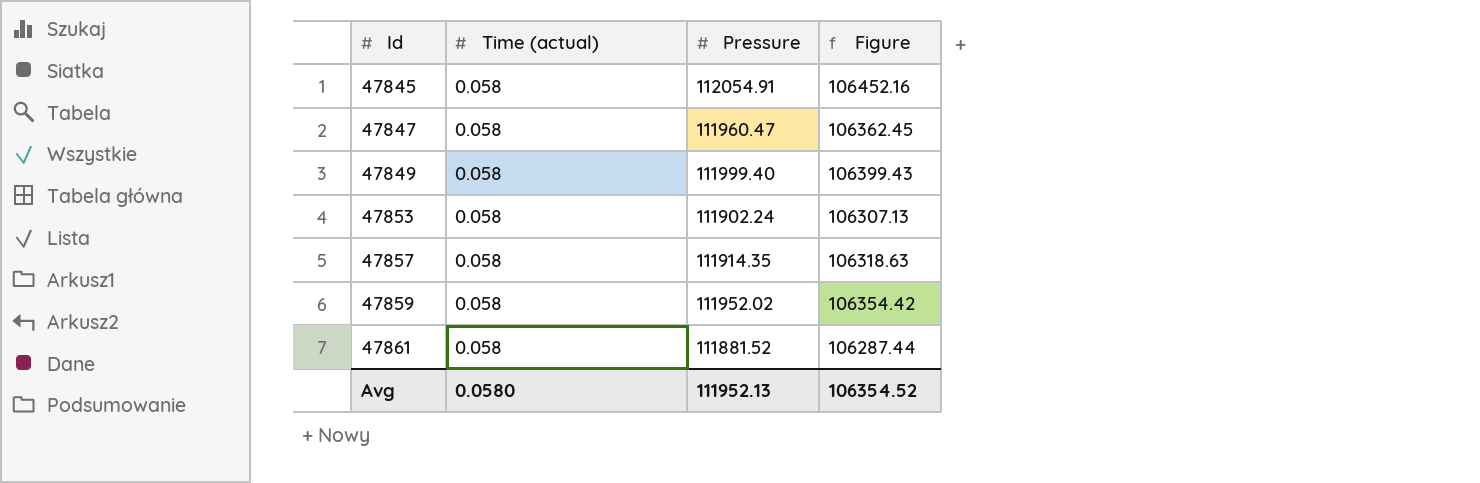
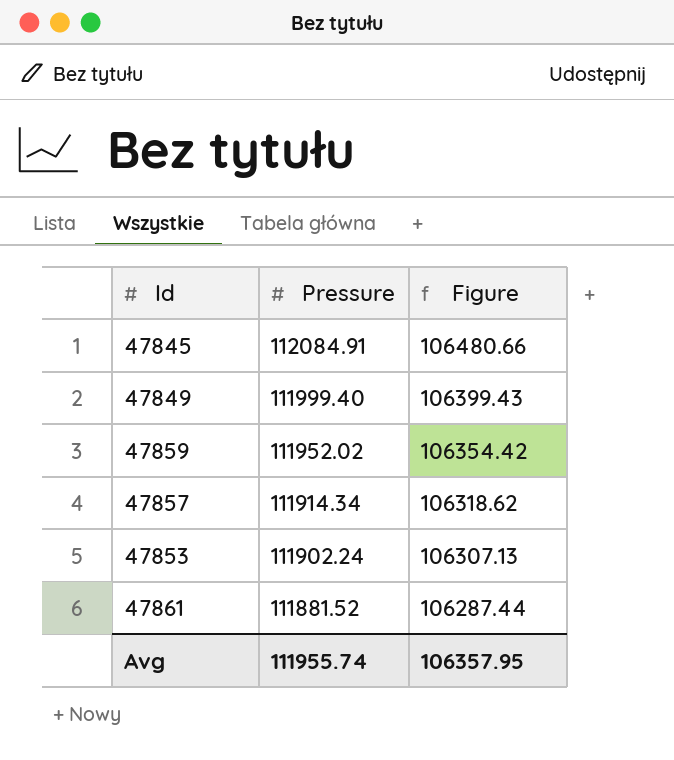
row order: Id ascending -> Pressure descending
column Time (actual) | position: 2 -> none
row 47847: 0.058 | 111960.47 | 106362.45 -> none
47845 | Pressure: 112054.91 -> 112084.91
47845 | Figure: 106452.16 -> 106480.66
47857 | Pressure: 111914.35 -> 111914.34
47857 | Figure: 106318.63 -> 106318.62
Avg | Pressure: 111952.13 -> 111955.74
Avg | Figure: 106354.52 -> 106357.95

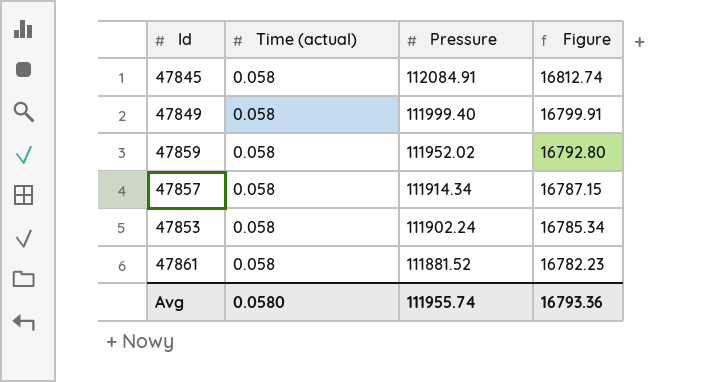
column Time (actual) | position: none -> 2
column Figure | formula: [Pressure] * 0.95 -> [Pressure] * 0.15
Avg | Figure: 106357.95 -> 16793.36

